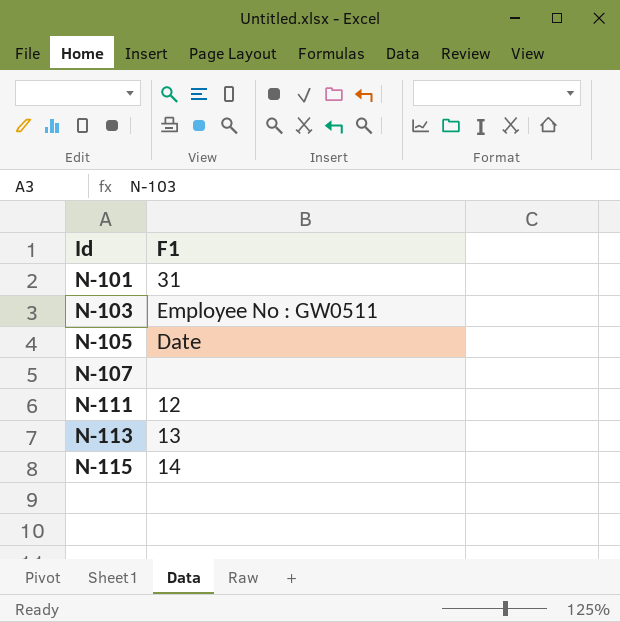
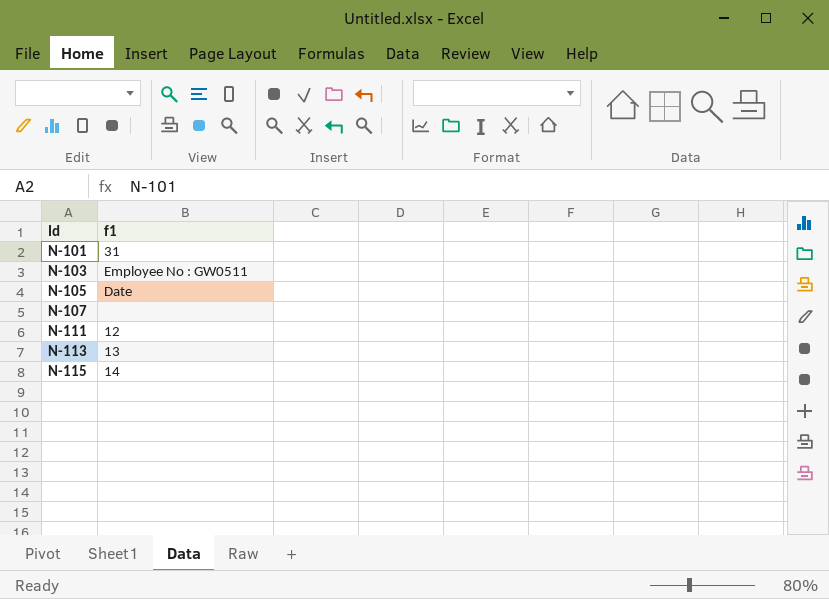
column name: F1 -> f1

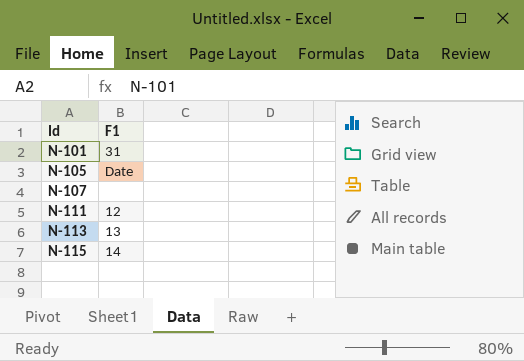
column name: f1 -> F1
row N-103: Employee No : GW0511 -> none

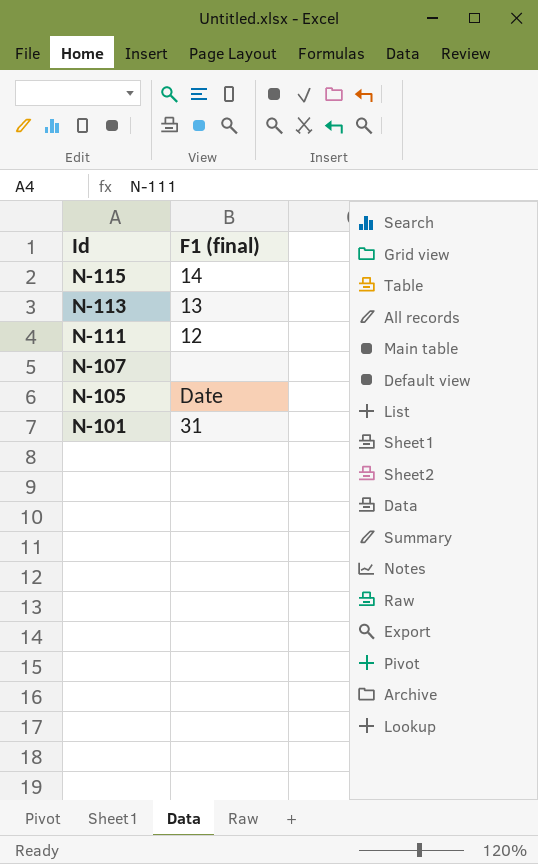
row order: Id ascending -> Id descending
column name: F1 -> F1 (final)

